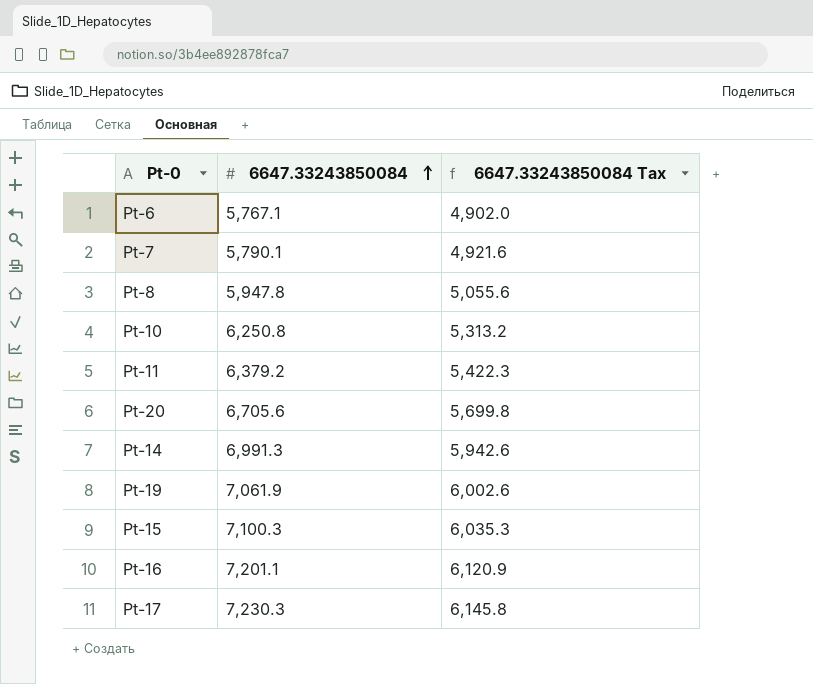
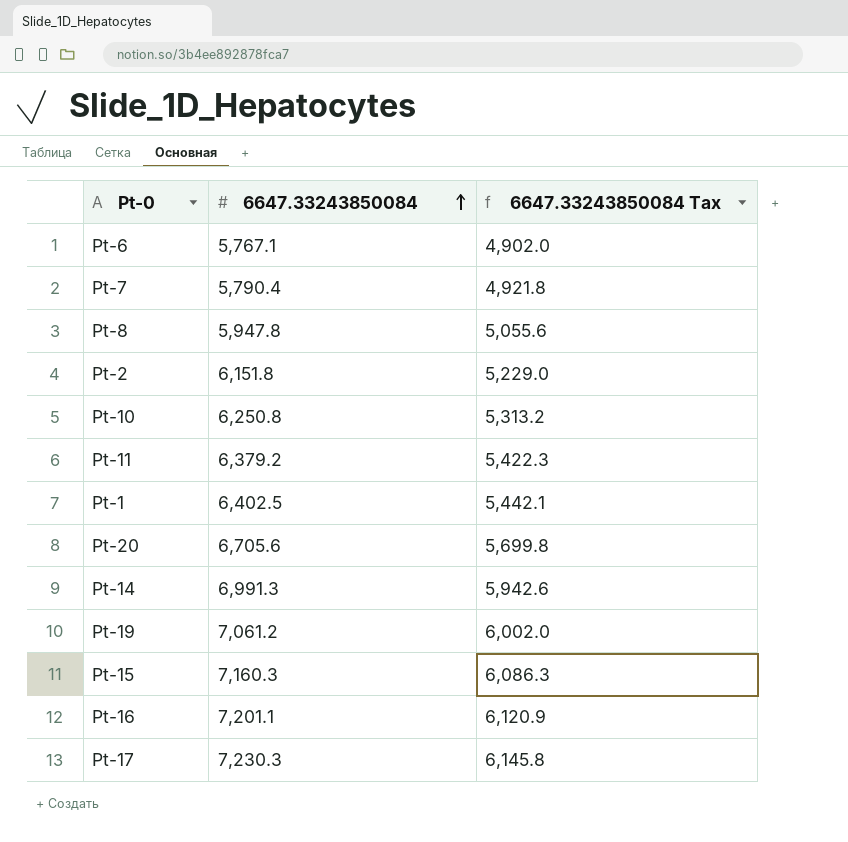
Pt-7 | 6647.33243850084: 5,790.1 -> 5,790.4
Pt-7 | 6647.33243850084 Tax: 4,921.6 -> 4,921.8
row Pt-2: none -> 6,151.8 | 5,229.0
row Pt-1: none -> 6,402.5 | 5,442.1
Pt-19 | 6647.33243850084: 7,061.9 -> 7,061.2
Pt-19 | 6647.33243850084 Tax: 6,002.6 -> 6,002.0
Pt-15 | 6647.33243850084: 7,100.3 -> 7,160.3
Pt-15 | 6647.33243850084 Tax: 6,035.3 -> 6,086.3

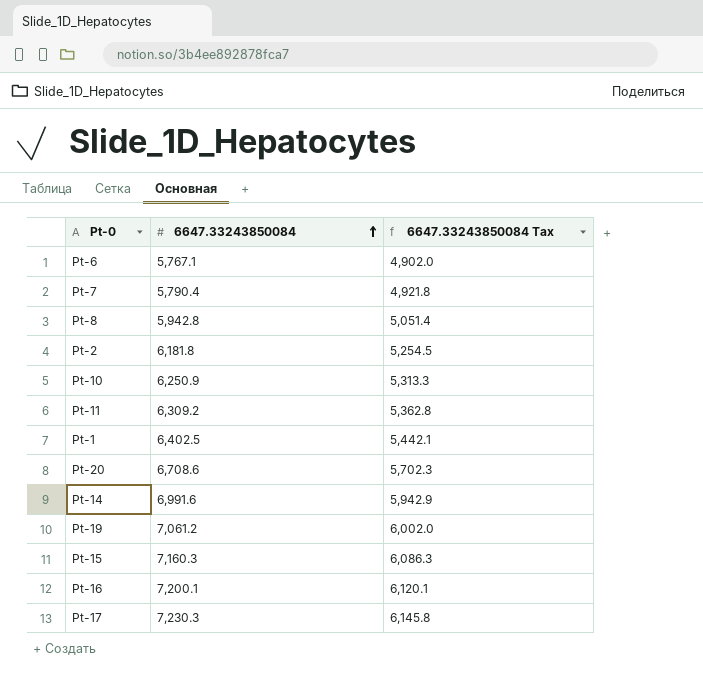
Pt-8 | 6647.33243850084: 5,947.8 -> 5,942.8
Pt-8 | 6647.33243850084 Tax: 5,055.6 -> 5,051.4
Pt-2 | 6647.33243850084: 6,151.8 -> 6,181.8
Pt-2 | 6647.33243850084 Tax: 5,229.0 -> 5,254.5
Pt-10 | 6647.33243850084: 6,250.8 -> 6,250.9
Pt-10 | 6647.33243850084 Tax: 5,313.2 -> 5,313.3
Pt-11 | 6647.33243850084: 6,379.2 -> 6,309.2
Pt-11 | 6647.33243850084 Tax: 5,422.3 -> 5,362.8
Pt-20 | 6647.33243850084: 6,705.6 -> 6,708.6
Pt-20 | 6647.33243850084 Tax: 5,699.8 -> 5,702.3
Pt-14 | 6647.33243850084: 6,991.3 -> 6,991.6
Pt-14 | 6647.33243850084 Tax: 5,942.6 -> 5,942.9
Pt-16 | 6647.33243850084: 7,201.1 -> 7,200.1
Pt-16 | 6647.33243850084 Tax: 6,120.9 -> 6,120.1

